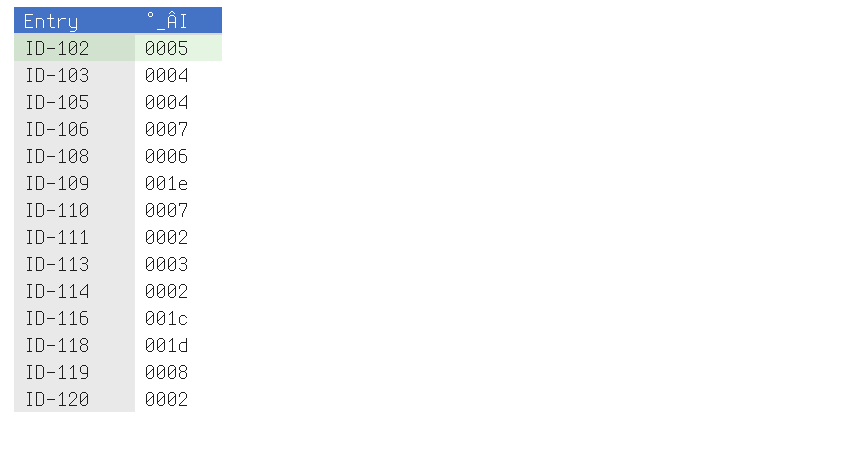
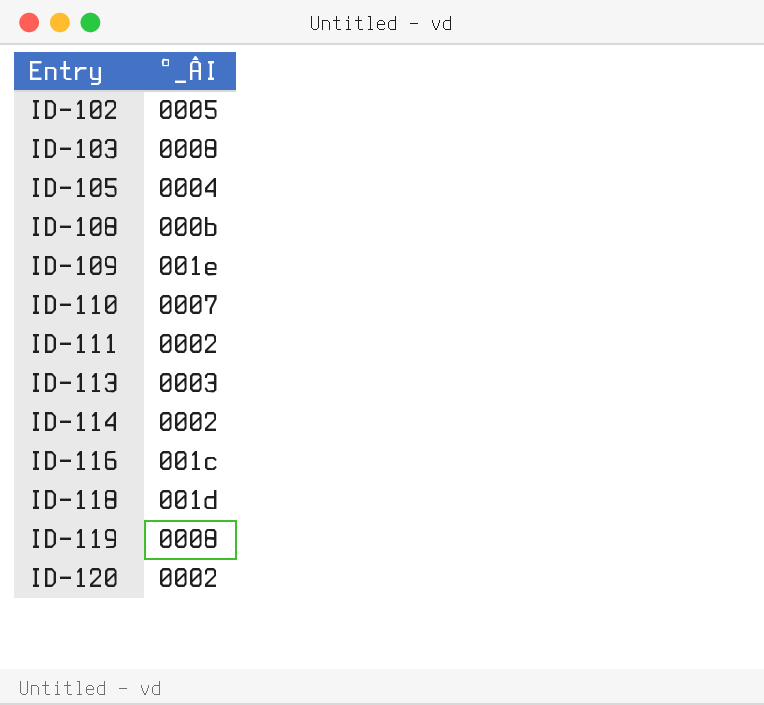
row ID-106: 0007 -> none
ID-103 | °_ÂI: 0004 -> 0008
ID-108 | °_ÂI: 0006 -> 000b

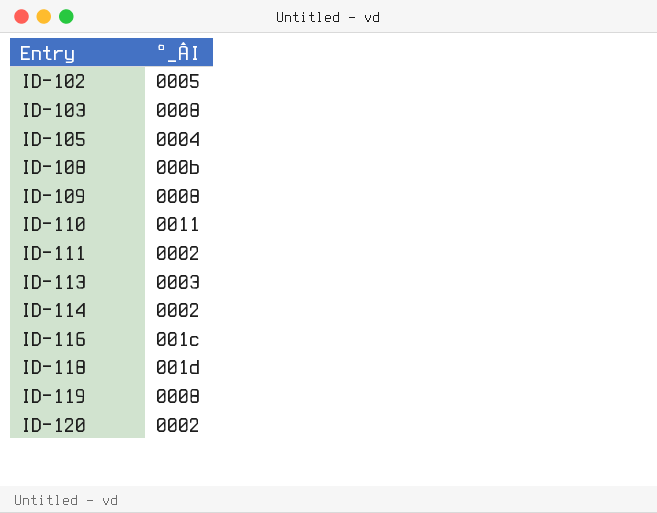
ID-109 | °_ÂI: 001e -> 0008
ID-110 | °_ÂI: 0007 -> 0011

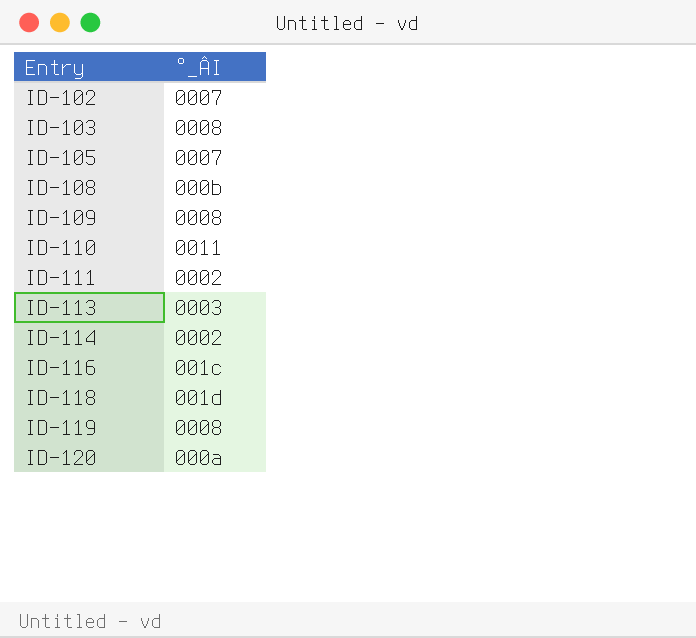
ID-102 | °_ÂI: 0005 -> 0007
ID-105 | °_ÂI: 0004 -> 0007
ID-120 | °_ÂI: 0002 -> 000a

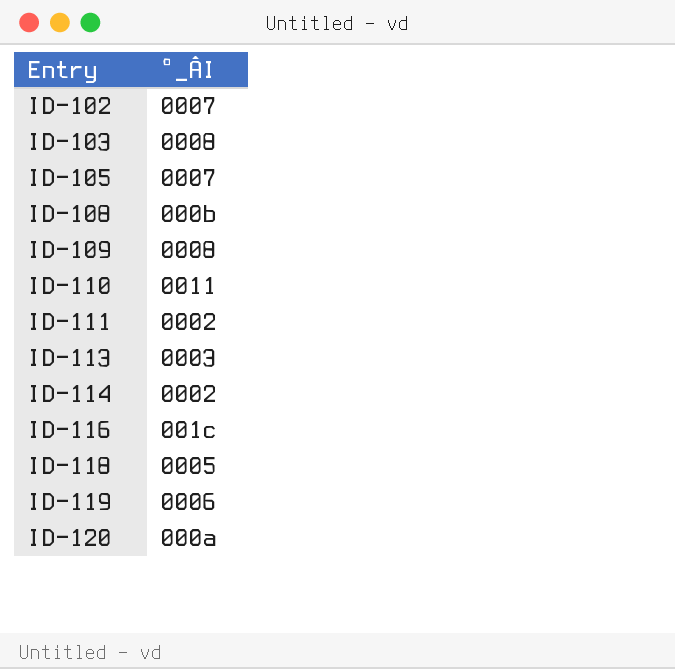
ID-118 | °_ÂI: 001d -> 0005
ID-119 | °_ÂI: 0008 -> 0006

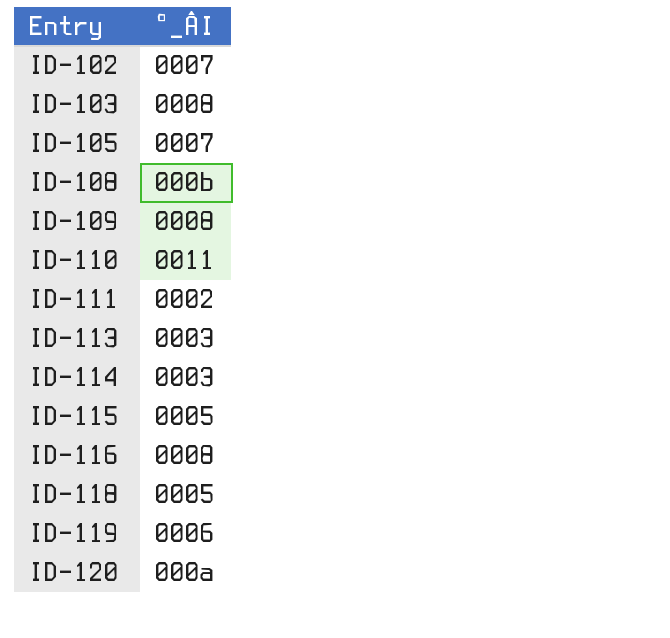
ID-114 | °_ÂI: 0002 -> 0003
row ID-115: none -> 0005
ID-116 | °_ÂI: 001c -> 0008

